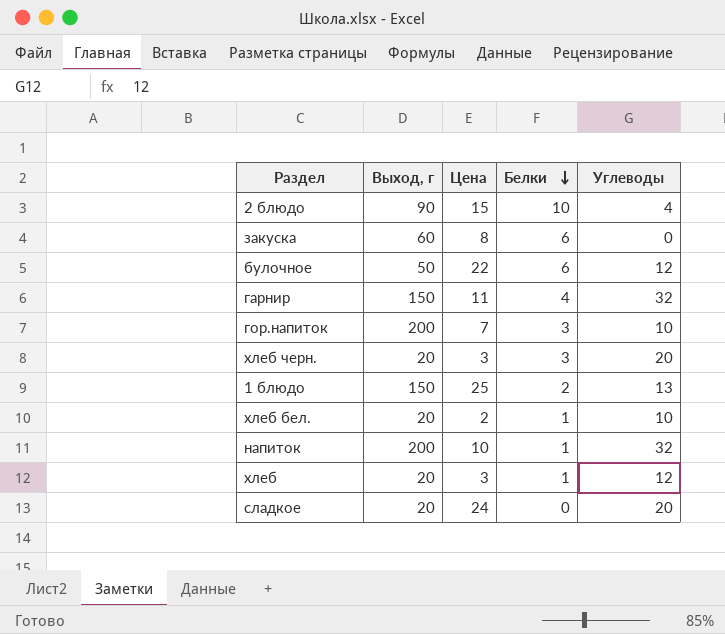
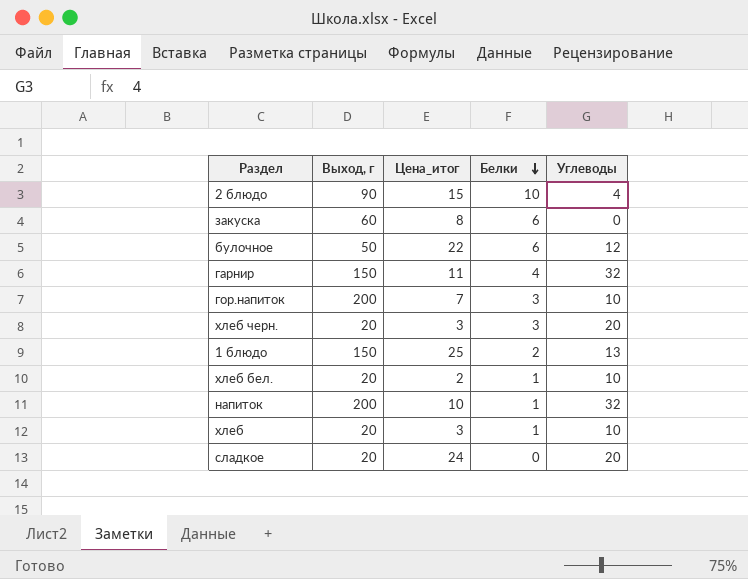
column name: Цена -> Цена_итог
хлеб | Углеводы: 12 -> 10

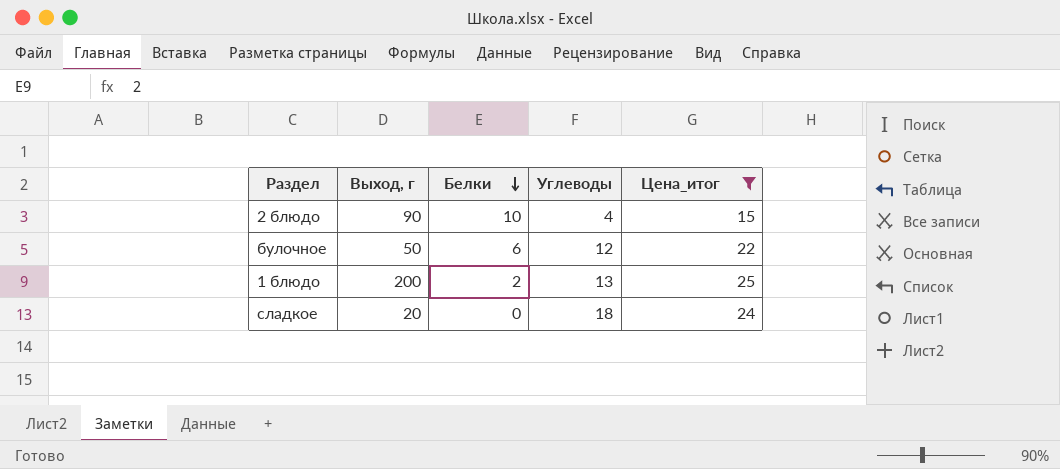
filter: none -> Цена_итог >= 15
column Цена_итог | position: 3 -> 5
1 блюдо | Выход, г: 150 -> 200
сладкое | Углеводы: 20 -> 18

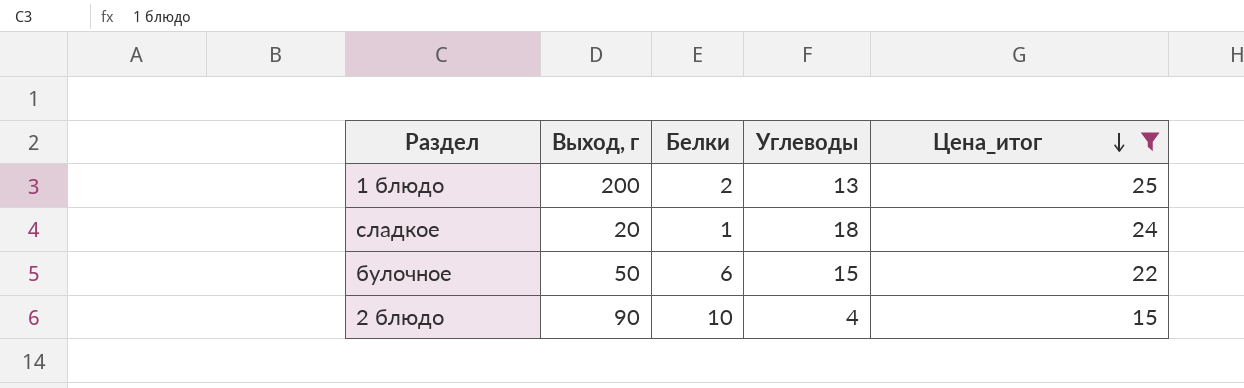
row order: Белки descending -> Цена_итог descending
сладкое | Белки: 0 -> 1
булочное | Углеводы: 12 -> 15

